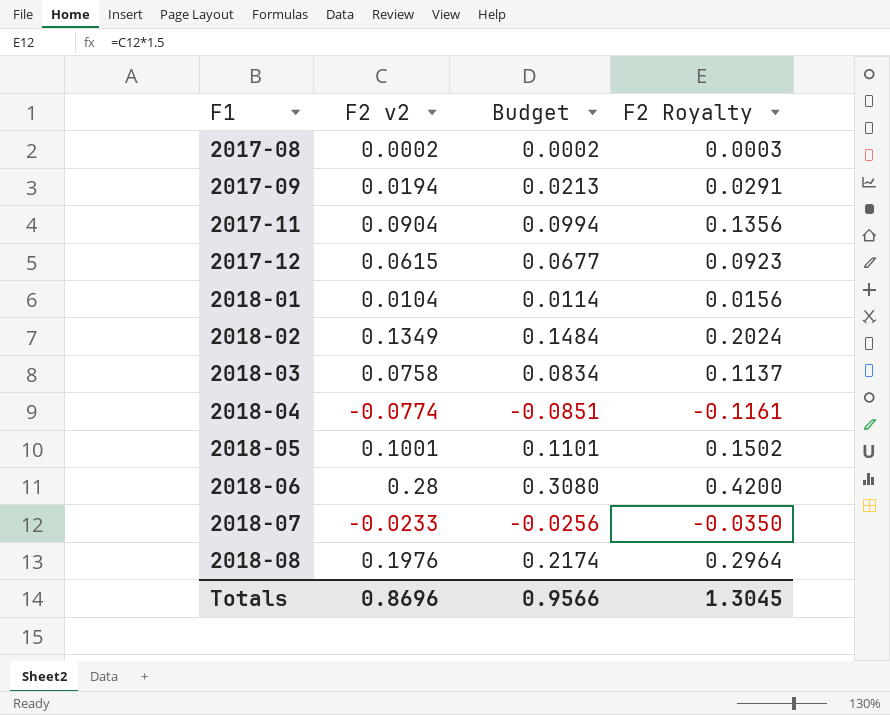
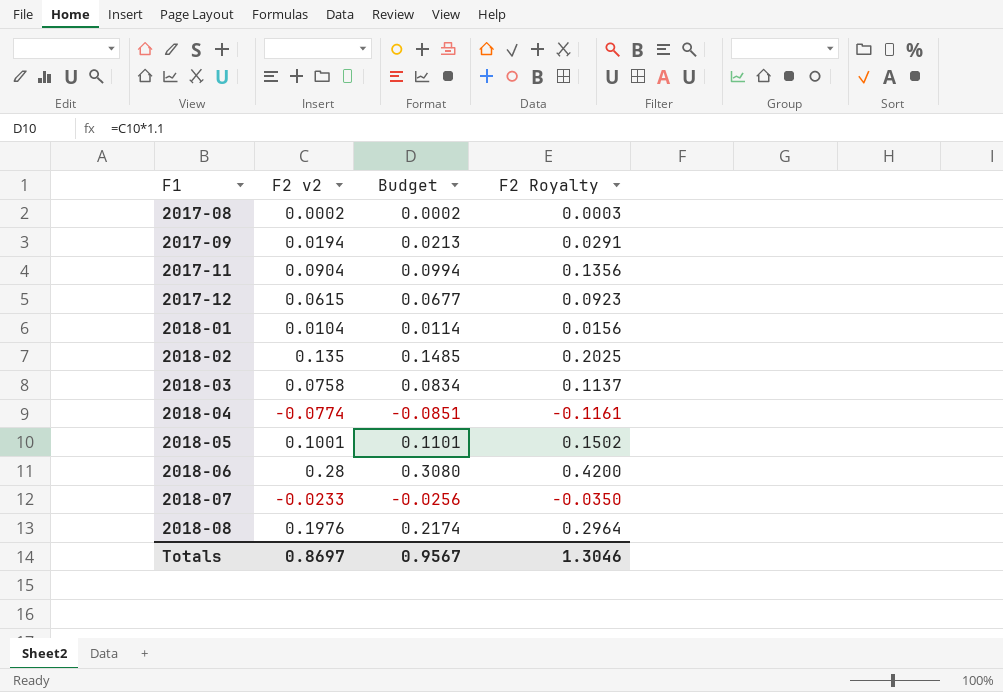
2018-02 | F2 v2: 0.1349 -> 0.135
2018-02 | Budget: 0.1484 -> 0.1485
2018-02 | F2 Royalty: 0.2024 -> 0.2025
Totals | F2 v2: 0.8696 -> 0.8697
Totals | Budget: 0.9566 -> 0.9567
Totals | F2 Royalty: 1.3045 -> 1.3046

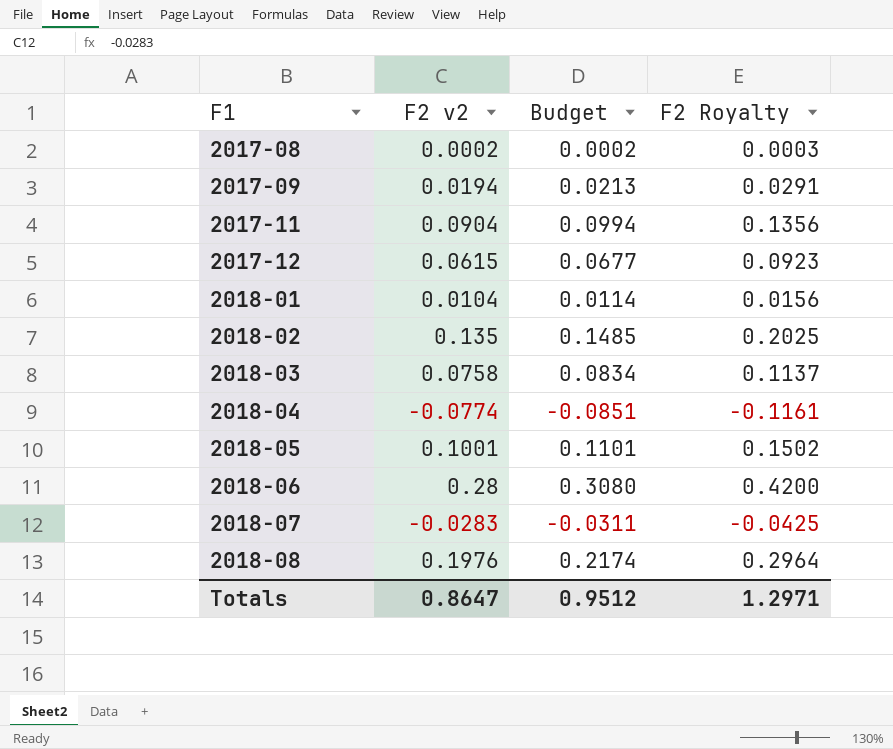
2018-07 | F2 v2: -0.0233 -> -0.0283
2018-07 | Budget: -0.0256 -> -0.0311
2018-07 | F2 Royalty: -0.0350 -> -0.0425
Totals | F2 v2: 0.8697 -> 0.8647
Totals | Budget: 0.9567 -> 0.9512
Totals | F2 Royalty: 1.3046 -> 1.2971

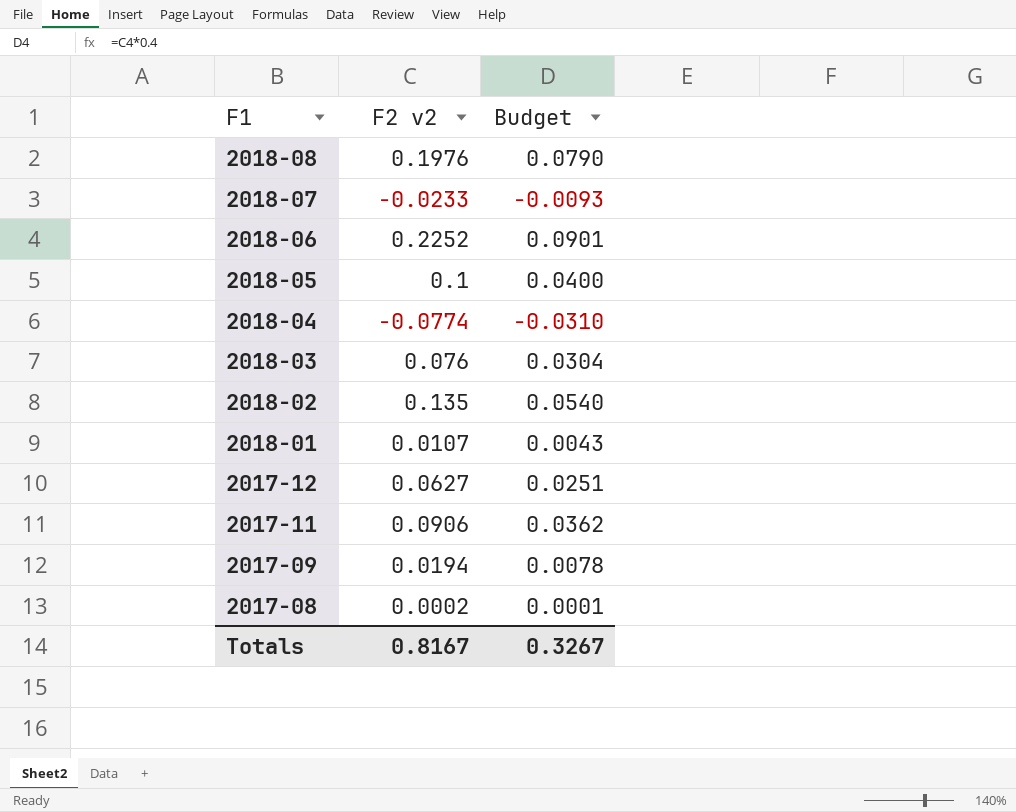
row order: F1 ascending -> F1 descending
column F2 Royalty | formula: [F2 v2] * 1.5 -> none
column Budget | formula: [F2 v2] * 1.1 -> [F2 v2] * 0.4
2018-07 | F2 v2: -0.0283 -> -0.0233
2018-06 | F2 v2: 0.28 -> 0.2252
2018-05 | F2 v2: 0.1001 -> 0.1
2018-03 | F2 v2: 0.0758 -> 0.076
2018-01 | F2 v2: 0.0104 -> 0.0107
2017-12 | F2 v2: 0.0615 -> 0.0627
2017-11 | F2 v2: 0.0904 -> 0.0906
Totals | F2 v2: 0.8647 -> 0.8167
Totals | Budget: 0.9512 -> 0.3267

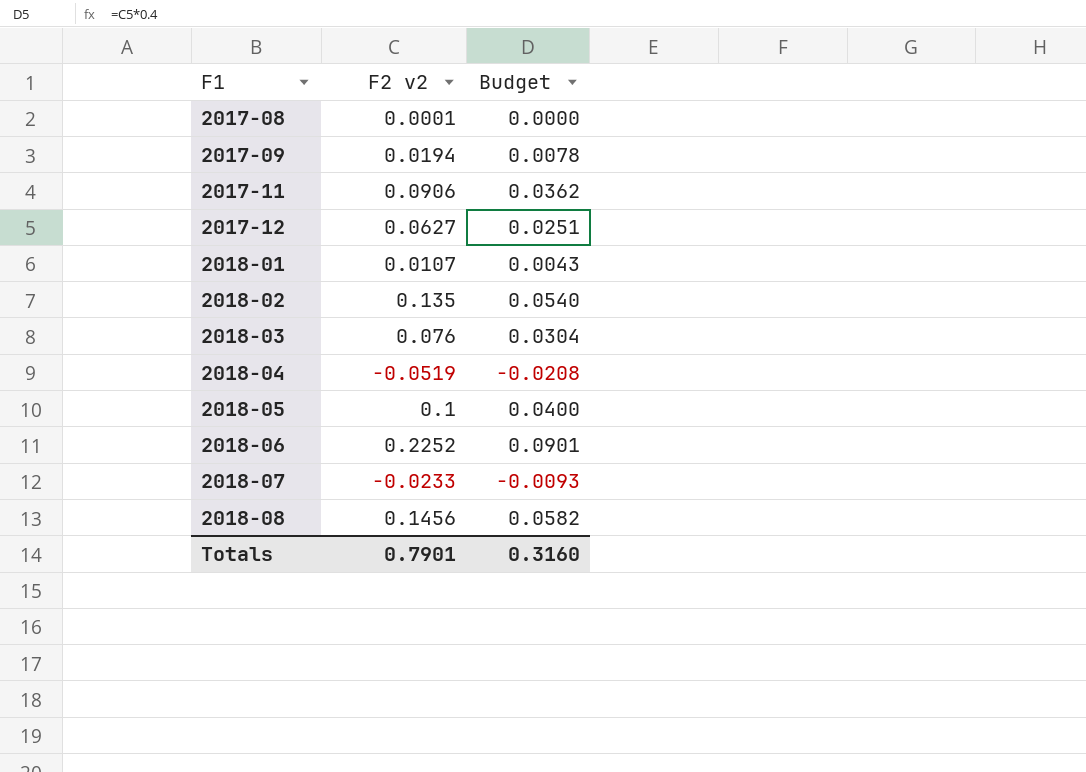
row order: F1 descending -> F1 ascending
2017-08 | F2 v2: 0.0002 -> 0.0001
2017-08 | Budget: 0.0001 -> 0.0000
2018-04 | F2 v2: -0.0774 -> -0.0519
2018-04 | Budget: -0.0310 -> -0.0208
2018-08 | F2 v2: 0.1976 -> 0.1456
2018-08 | Budget: 0.0790 -> 0.0582
Totals | F2 v2: 0.8167 -> 0.7901
Totals | Budget: 0.3267 -> 0.3160

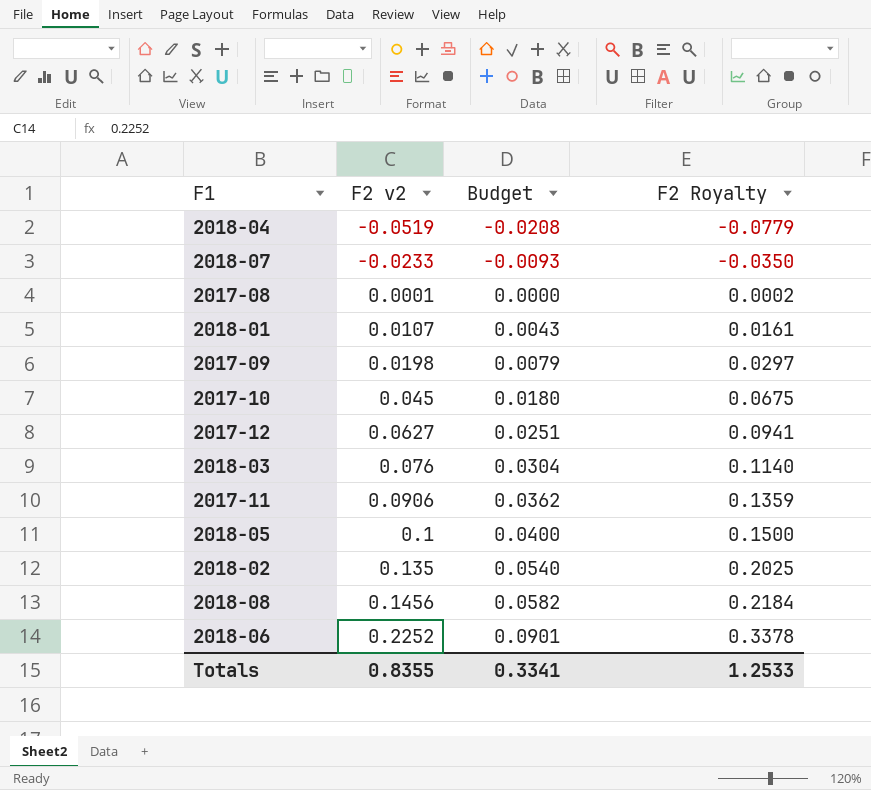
row order: F1 ascending -> F2 v2 ascending
column F2 Royalty | formula: none -> [F2 v2] * 1.5
2017-09 | F2 v2: 0.0194 -> 0.0198
2017-09 | Budget: 0.0078 -> 0.0079
row 2017-10: none -> 0.045 | 0.0180 | 0.0675
Totals | F2 v2: 0.7901 -> 0.8355
Totals | Budget: 0.3160 -> 0.3341

